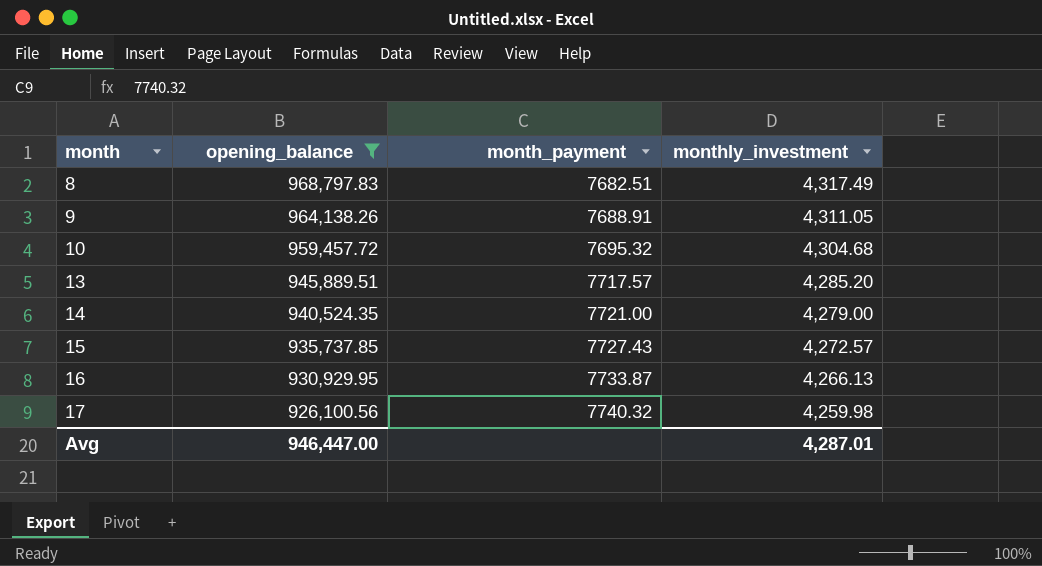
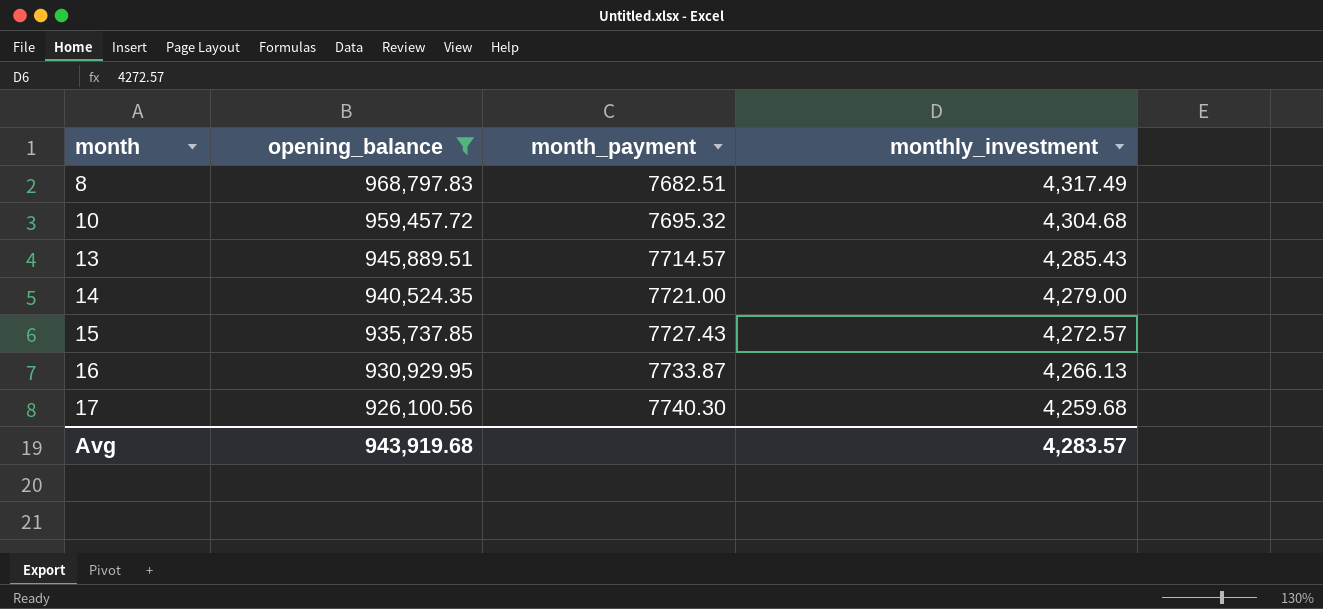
row 9: 964,138.26 | 7688.91 | 4,311.05 -> none
13 | month_payment: 7717.57 -> 7714.57
13 | monthly_investment: 4,285.20 -> 4,285.43
17 | month_payment: 7740.32 -> 7740.30
17 | monthly_investment: 4,259.98 -> 4,259.68
Avg | opening_balance: 946,447.00 -> 943,919.68
Avg | monthly_investment: 4,287.01 -> 4,283.57

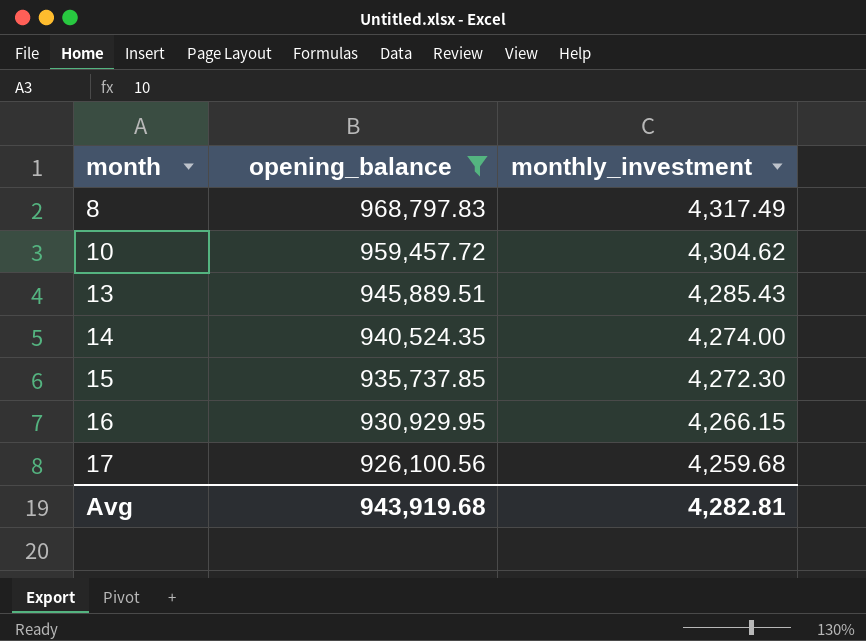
column month_payment | position: 3 -> none
10 | monthly_investment: 4,304.68 -> 4,304.62
14 | monthly_investment: 4,279.00 -> 4,274.00
15 | monthly_investment: 4,272.57 -> 4,272.30
16 | monthly_investment: 4,266.13 -> 4,266.15
Avg | monthly_investment: 4,283.57 -> 4,282.81

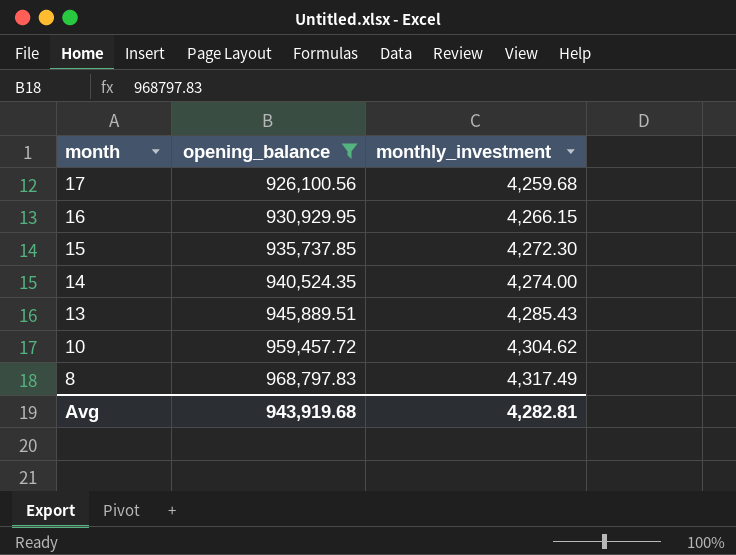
row order: month ascending -> month descending

